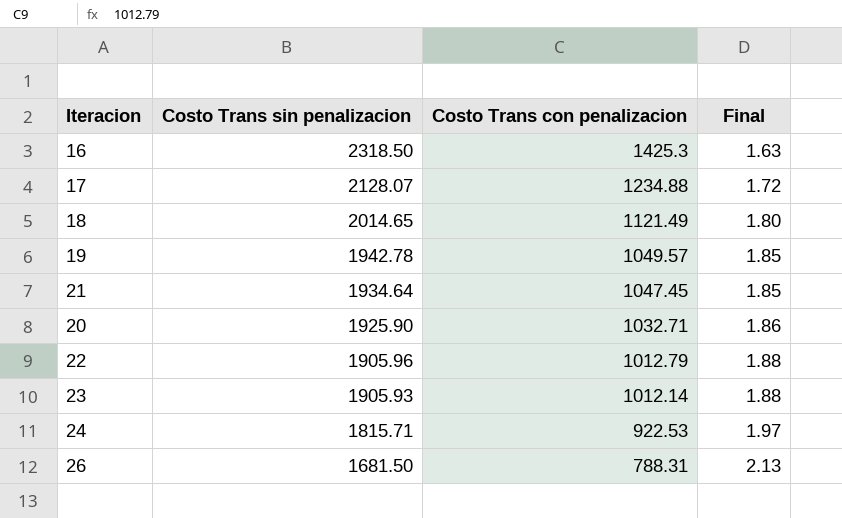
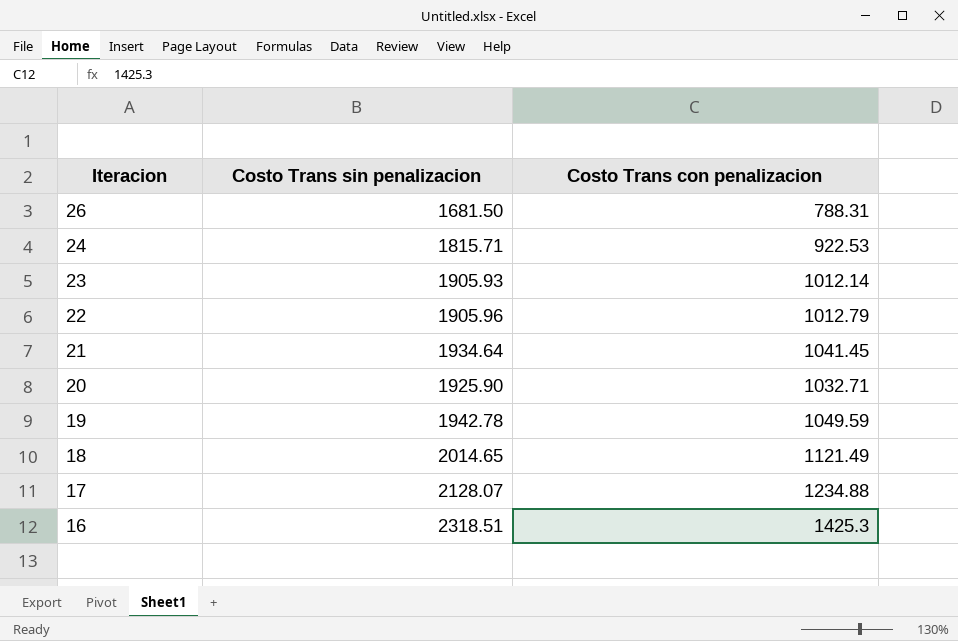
row order: Costo Trans sin penalizacion descending -> Iteracion descending
column Final | formula: [Costo Trans sin penalizacion] / [Costo Trans con penalizacion] -> none
21 | Costo Trans con penalizacion: 1047.45 -> 1041.45
19 | Costo Trans con penalizacion: 1049.57 -> 1049.59
16 | Costo Trans sin penalizacion: 2318.50 -> 2318.51

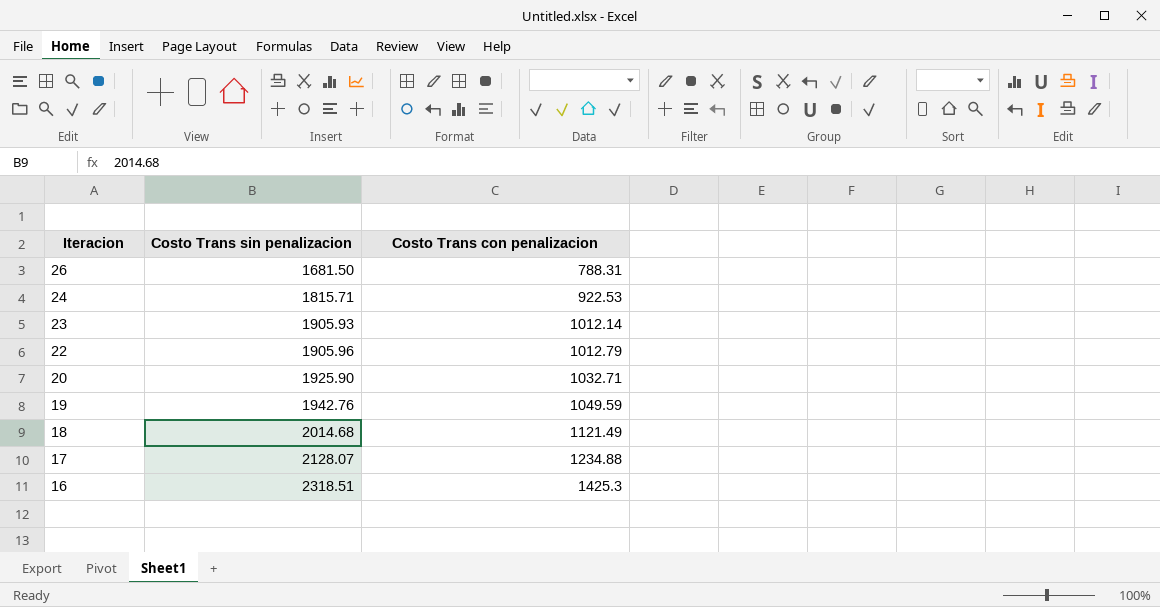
row 21: 1934.64 | 1041.45 -> none
19 | Costo Trans sin penalizacion: 1942.78 -> 1942.76
18 | Costo Trans sin penalizacion: 2014.65 -> 2014.68

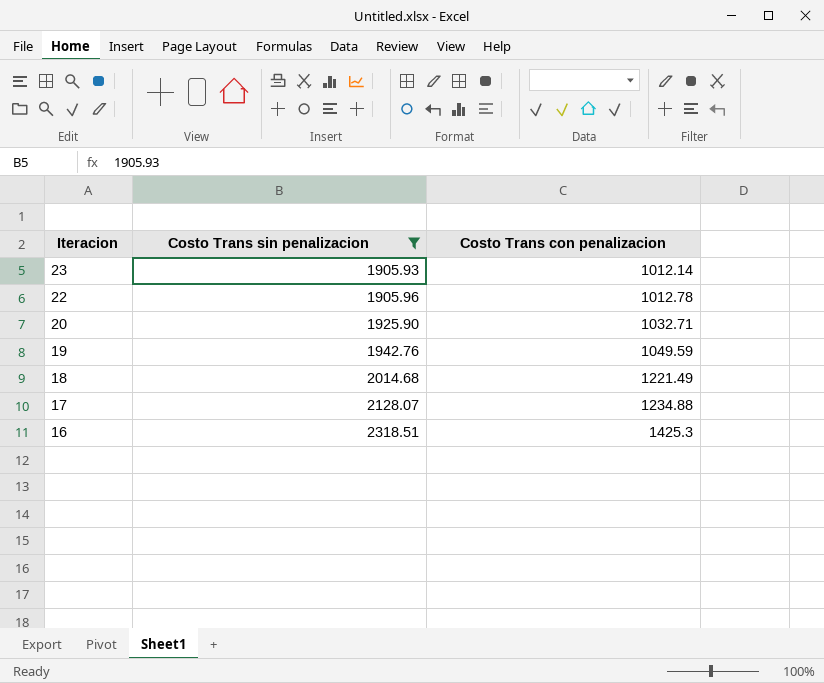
filter: none -> Costo Trans sin penalizacion >= 1905.93
22 | Costo Trans con penalizacion: 1012.79 -> 1012.78
18 | Costo Trans con penalizacion: 1121.49 -> 1221.49

